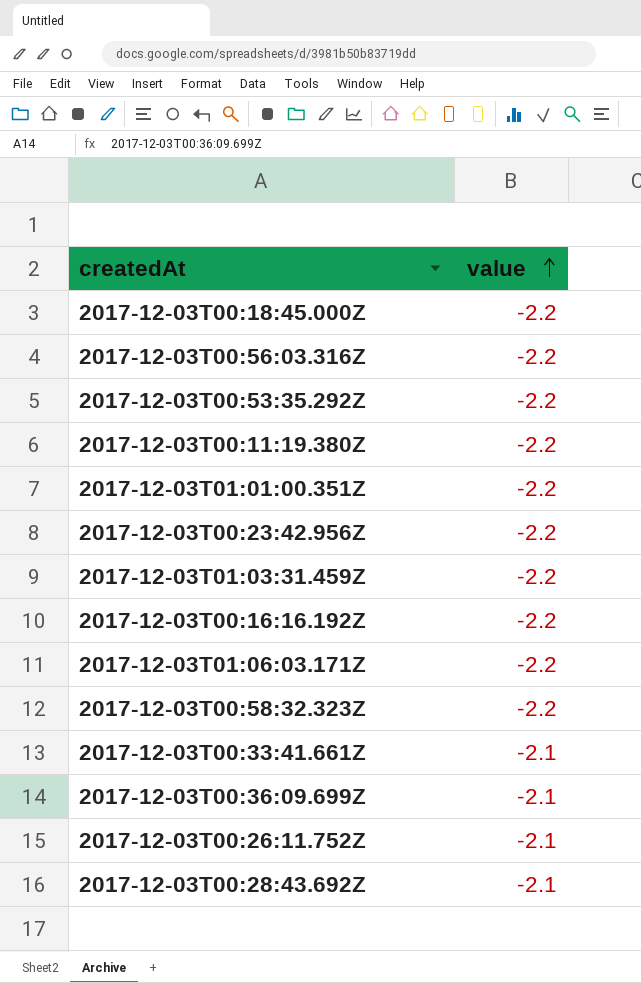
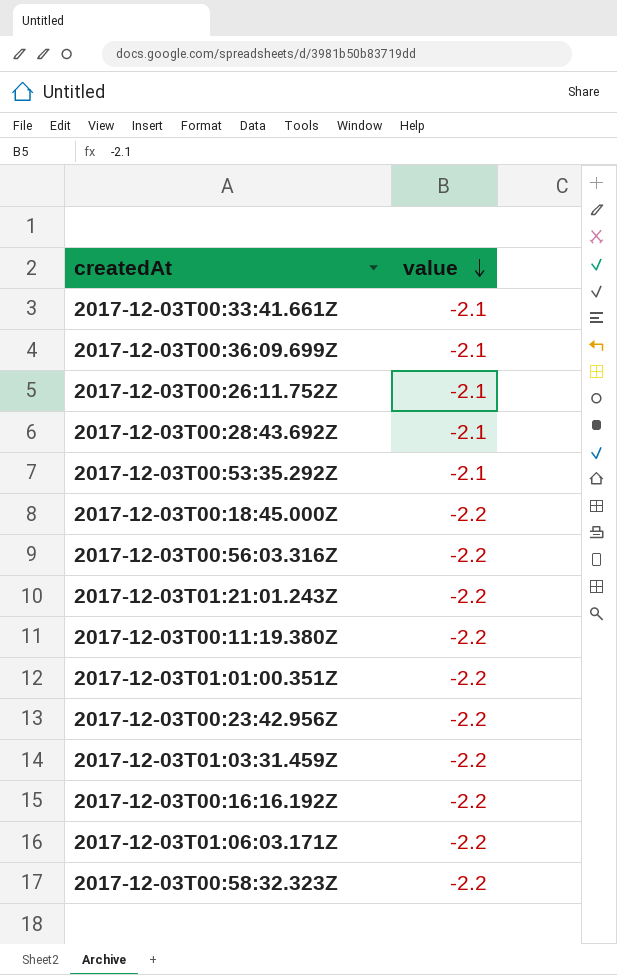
row order: value ascending -> value descending
2017-12-03T00:53:35.292Z | value: -2.2 -> -2.1
row 2017-12-03T01:21:01.243Z: none -> -2.2

